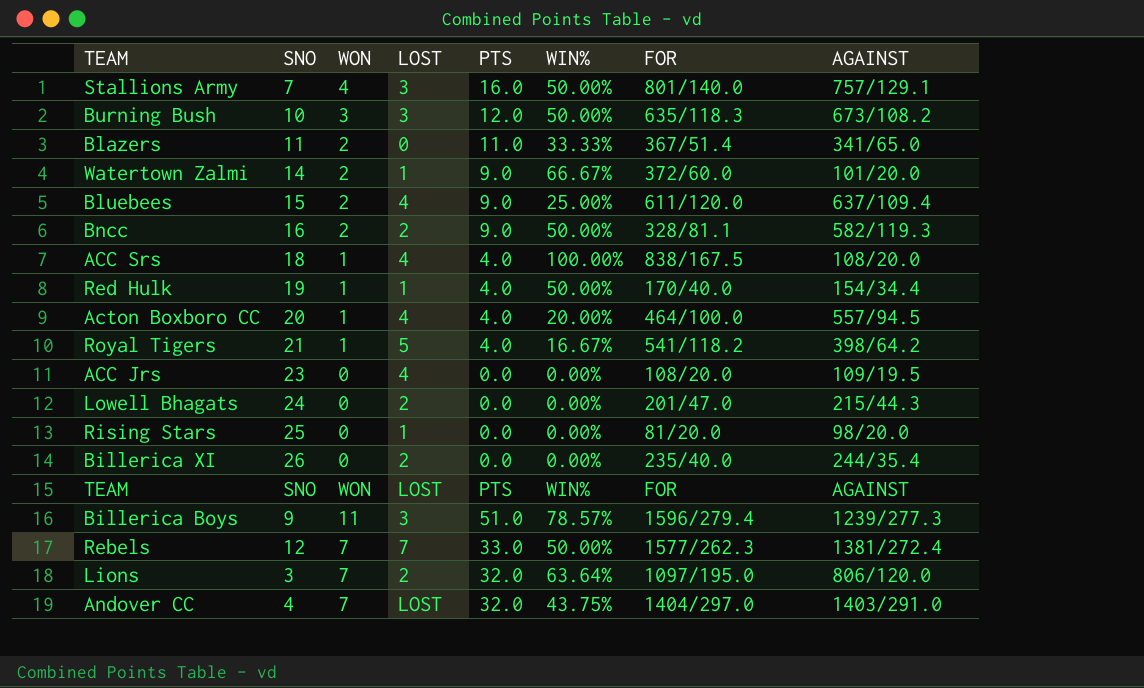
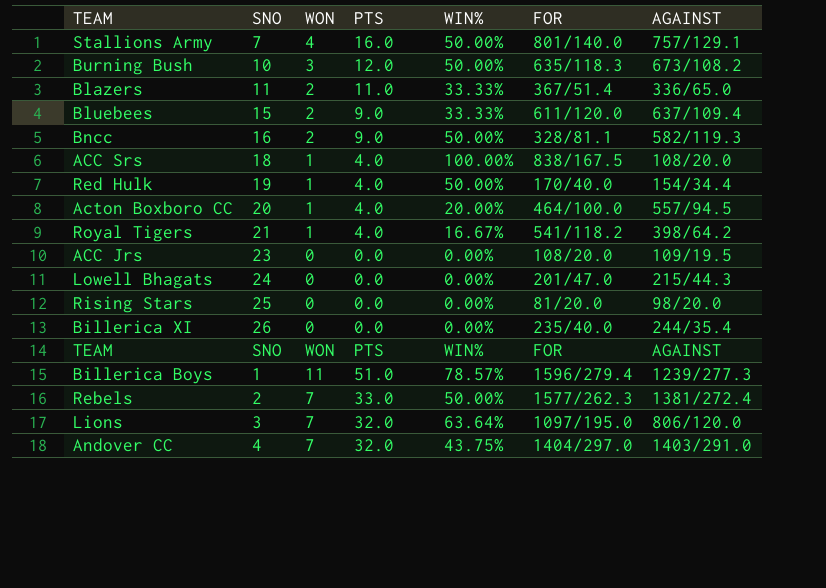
column LOST | position: 4 -> none
row Watertown Zalmi: 14 | 2 | 1 | 9.0 | 66.67% | 372/60.0 | 101/20.0 -> none
Blazers | AGAINST: 341/65.0 -> 336/65.0
Bluebees | WIN%: 25.00% -> 33.33%
Billerica Boys | SNO: 9 -> 1
Rebels | SNO: 12 -> 2

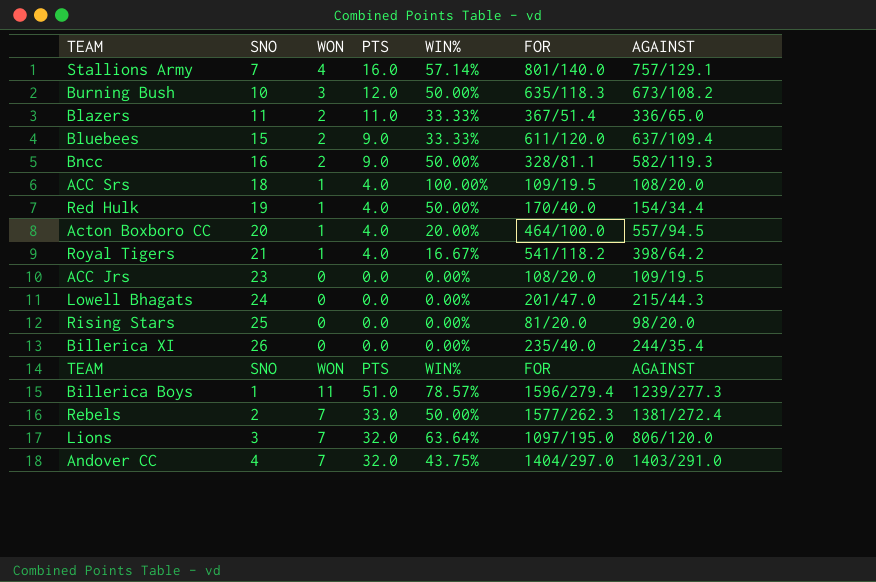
Stallions Army | WIN%: 50.00% -> 57.14%
ACC Srs | FOR: 838/167.5 -> 109/19.5

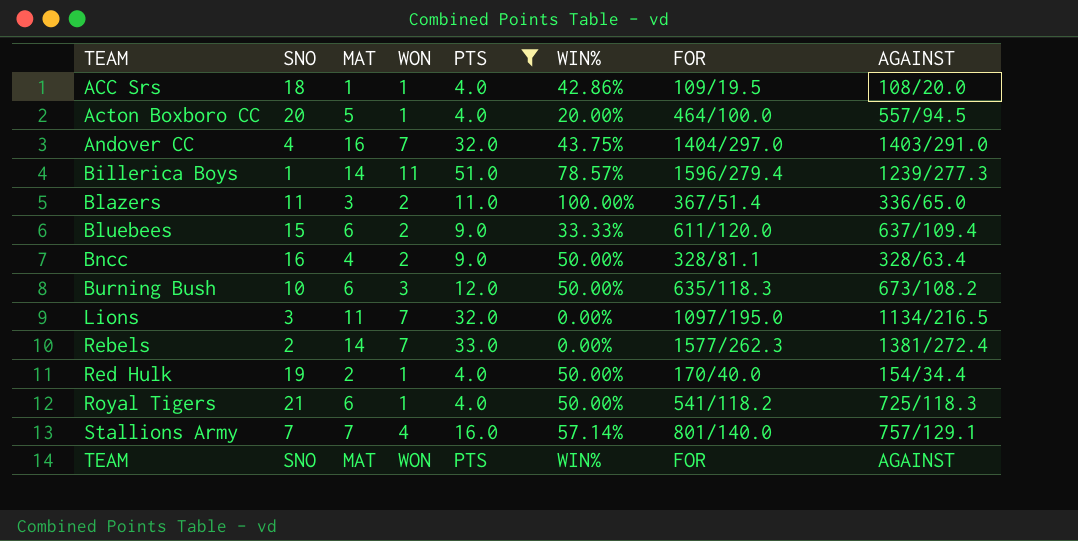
filter: none -> PTS != 0.0
row order: none -> TEAM ascending
column MAT | position: none -> 3
ACC Srs | WIN%: 100.00% -> 42.86%
Blazers | WIN%: 33.33% -> 100.00%
Bncc | AGAINST: 582/119.3 -> 328/63.4
Lions | WIN%: 63.64% -> 0.00%
Lions | AGAINST: 806/120.0 -> 1134/216.5
Rebels | WIN%: 50.00% -> 0.00%
Royal Tigers | WIN%: 16.67% -> 50.00%
Royal Tigers | AGAINST: 398/64.2 -> 725/118.3

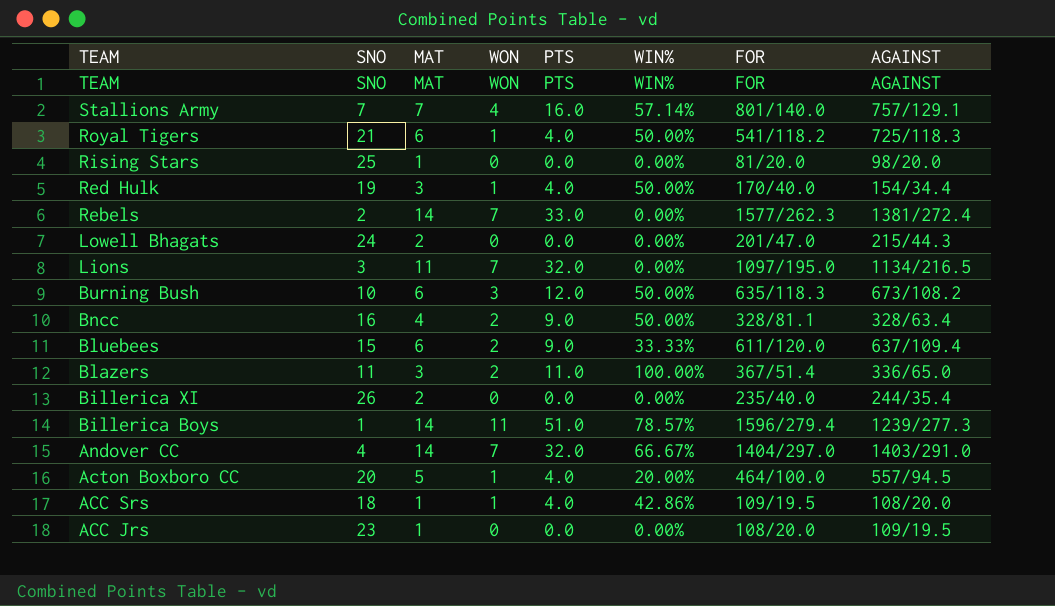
filter: PTS != 0.0 -> none
row order: TEAM ascending -> TEAM descending
Red Hulk | MAT: 2 -> 3
Andover CC | MAT: 16 -> 14
Andover CC | WIN%: 43.75% -> 66.67%

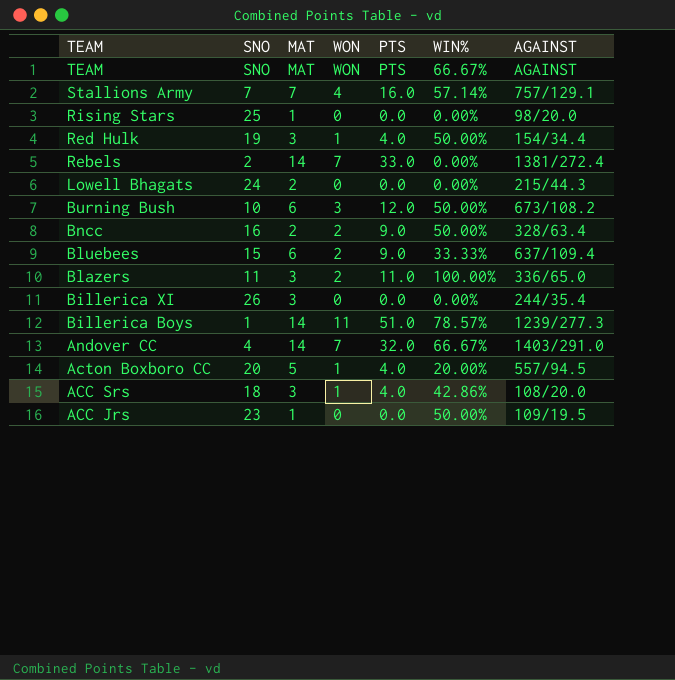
column FOR | position: 7 -> none
row Royal Tigers: 21 | 6 | 1 | 4.0 | 50.00% | 541/118.2 | 725/118.3 -> none
row Lions: 3 | 11 | 7 | 32.0 | 0.00% | 1097/195.0 | 1134/216.5 -> none
TEAM | WIN%: WIN% -> 66.67%
Bncc | MAT: 4 -> 2
Billerica XI | MAT: 2 -> 3
ACC Srs | MAT: 1 -> 3
ACC Jrs | WIN%: 0.00% -> 50.00%

